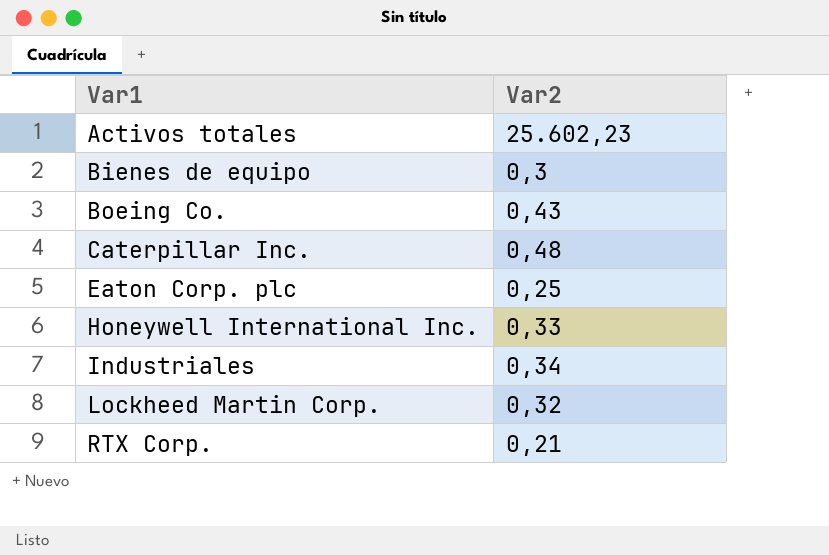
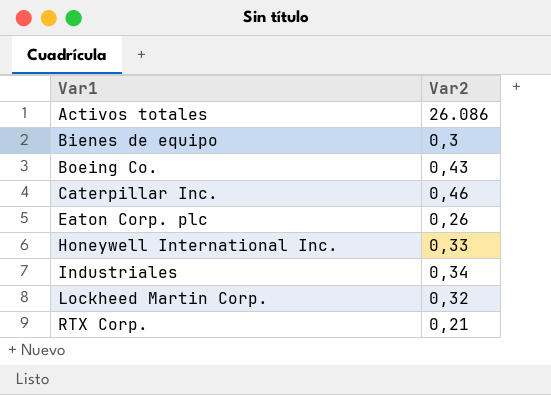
Activos totales | Var2: 25.602,23 -> 26.086
Caterpillar Inc. | Var2: 0,48 -> 0,46
Eaton Corp. plc | Var2: 0,25 -> 0,26

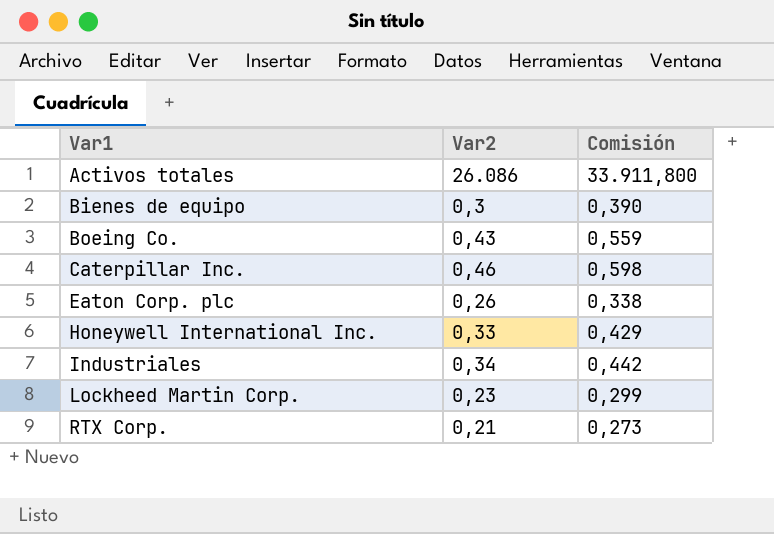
column Comisión | formula: none -> [Var2] * 1,3
Lockheed Martin Corp. | Var2: 0,32 -> 0,23

